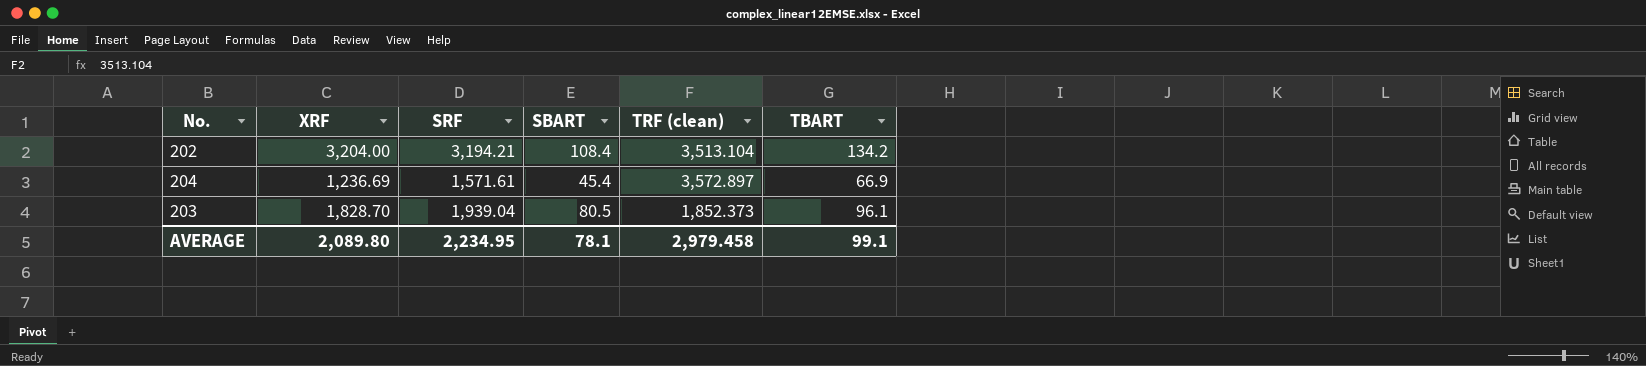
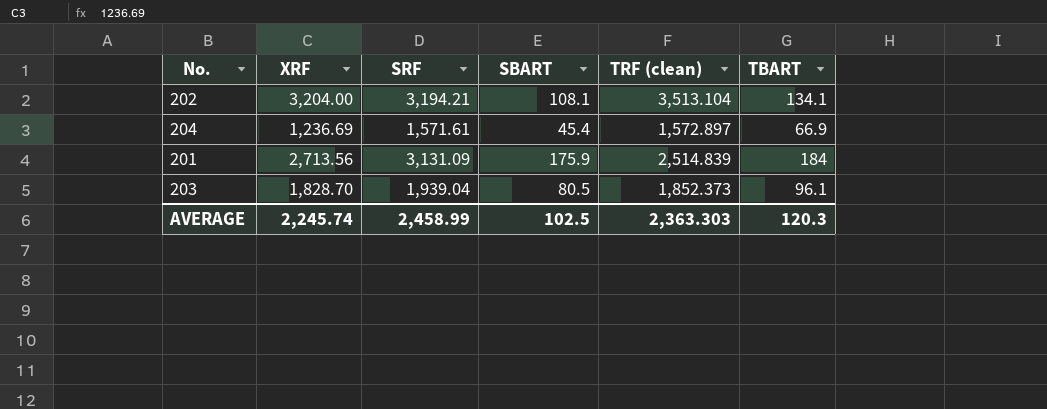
202 | SBART: 108.4 -> 108.1
202 | TBART: 134.2 -> 134.1
204 | TRF (clean): 3,572.897 -> 1,572.897
row 201: none -> 2,713.56 | 3,131.09 | 175.9 | 2,514.839 | 184
AVERAGE | XRF: 2,089.80 -> 2,245.74
AVERAGE | SRF: 2,234.95 -> 2,458.99
AVERAGE | SBART: 78.1 -> 102.5
AVERAGE | TRF (clean): 2,979.458 -> 2,363.303
AVERAGE | TBART: 99.1 -> 120.3

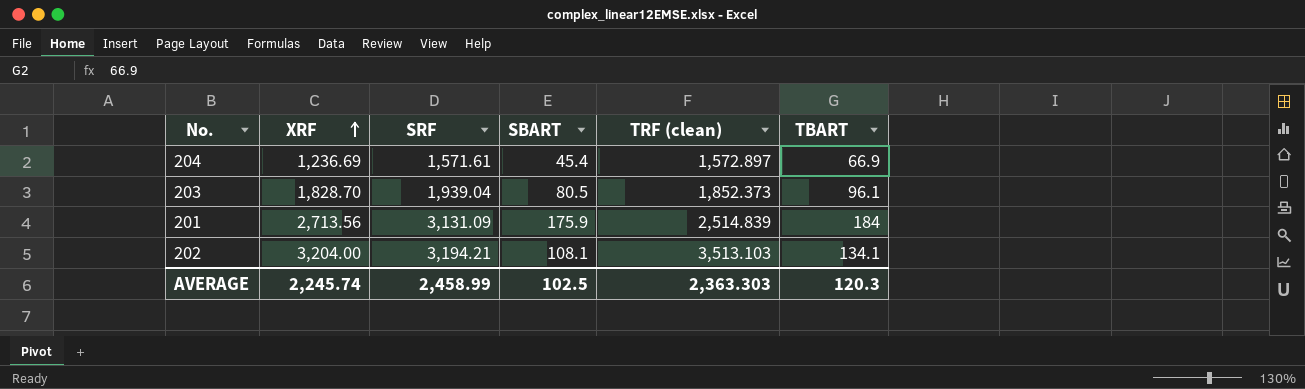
row order: none -> XRF ascending
202 | TRF (clean): 3,513.104 -> 3,513.103

